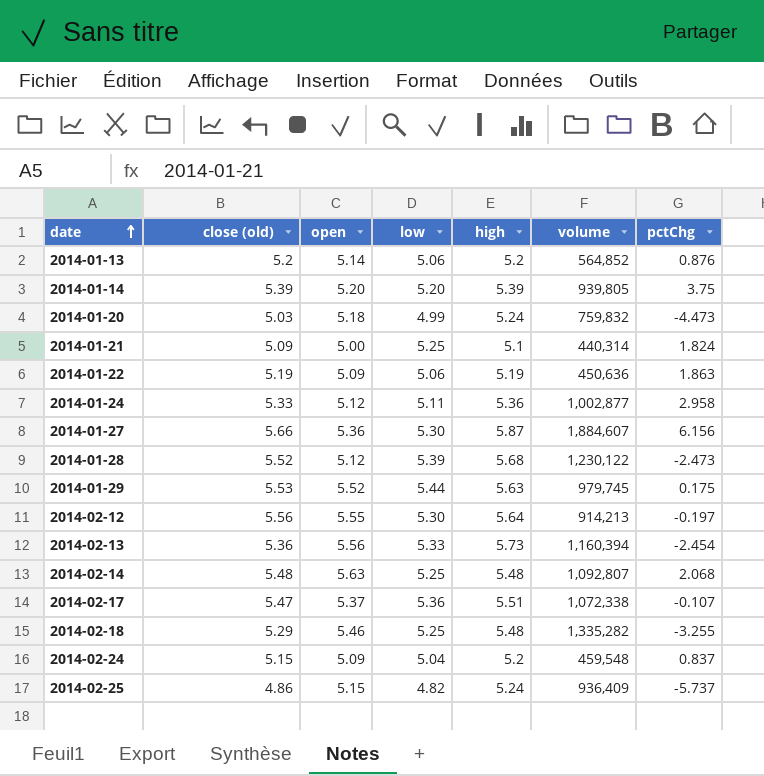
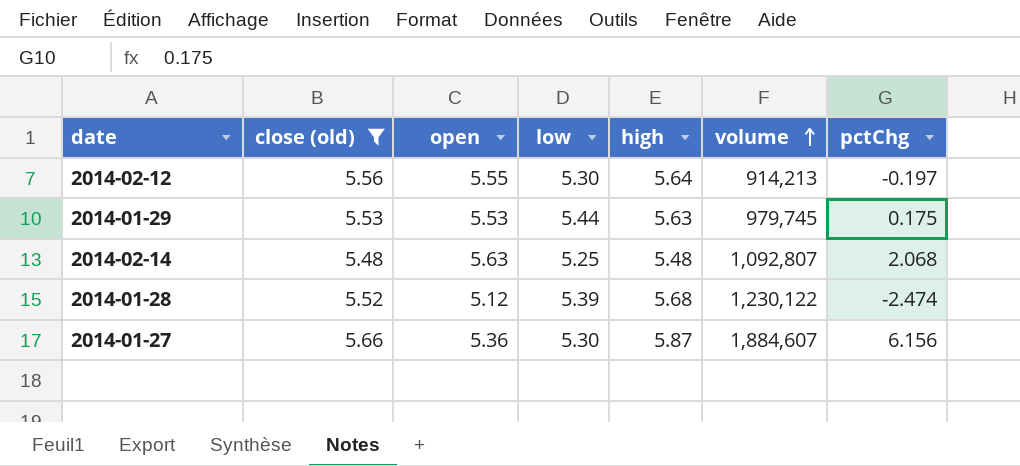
filter: none -> close (old) >= 5.48
row order: date ascending -> volume ascending
2014-01-29 | open: 5.52 -> 5.53
2014-01-28 | pctChg: -2.473 -> -2.474

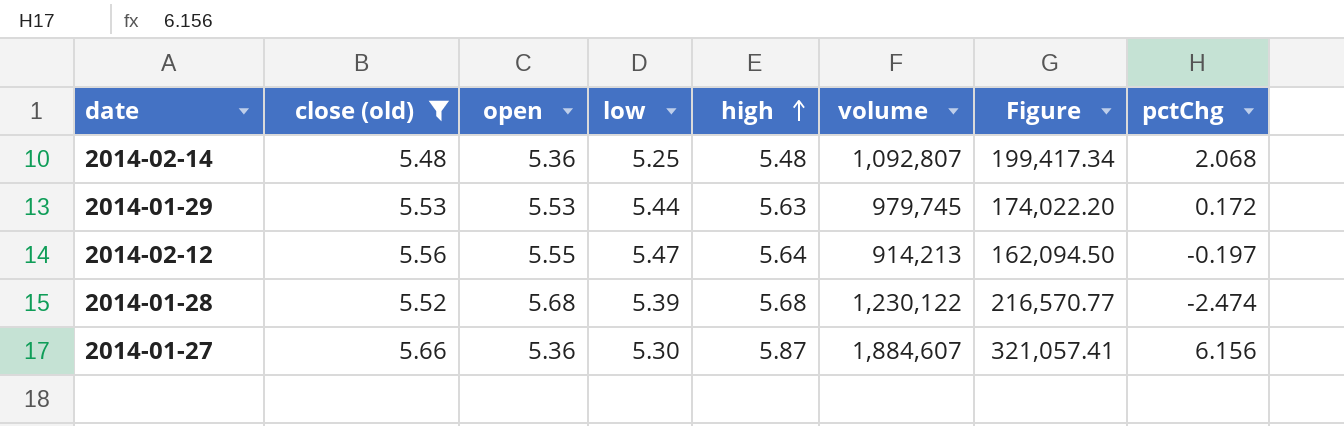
row order: volume ascending -> high ascending
column Figure | formula: none -> [volume] / [high]
2014-02-14 | open: 5.63 -> 5.36
2014-01-29 | pctChg: 0.175 -> 0.172
2014-02-12 | low: 5.30 -> 5.47
2014-01-28 | open: 5.12 -> 5.68

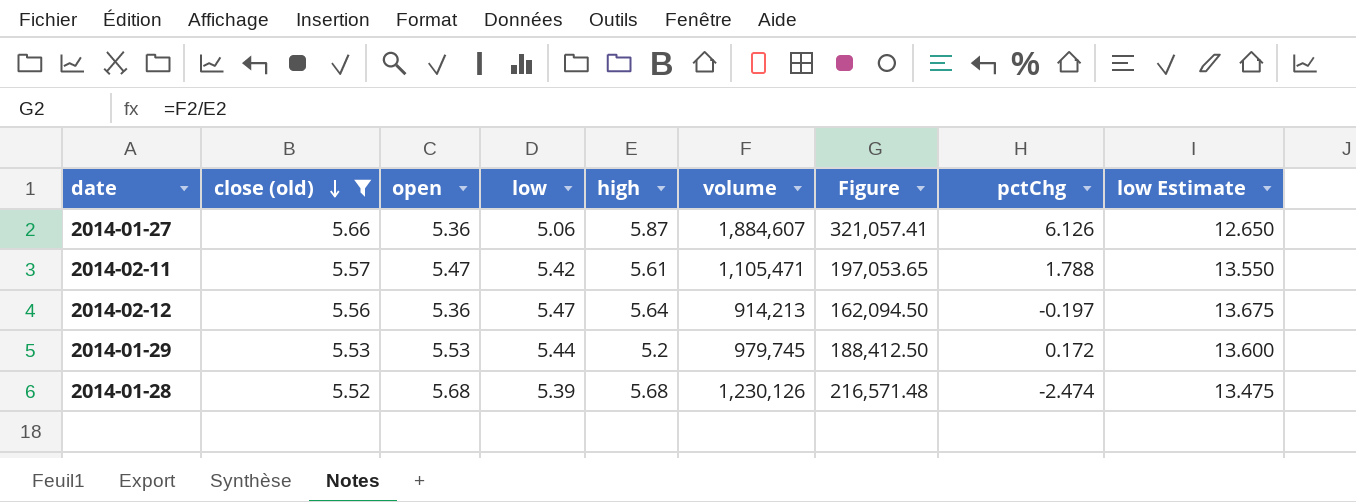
row order: high ascending -> close (old) descending
column low Estimate | formula: none -> [low] * 2.5
row 2014-02-14: 5.48 | 5.36 | 5.25 | 5.48 | 1,092,807 | 199,417.34 | 2.068 -> none
2014-01-27 | low: 5.30 -> 5.06
2014-01-27 | pctChg: 6.156 -> 6.126
row 2014-02-11: none -> 5.57 | 5.47 | 5.42 | 5.61 | 1,105,471 | 197,053.65 | 1.788 | 13.550
2014-02-12 | open: 5.55 -> 5.36
2014-01-29 | high: 5.63 -> 5.2
2014-01-29 | Figure: 174,022.20 -> 188,412.50
2014-01-28 | volume: 1,230,122 -> 1,230,126
2014-01-28 | Figure: 216,570.77 -> 216,571.48

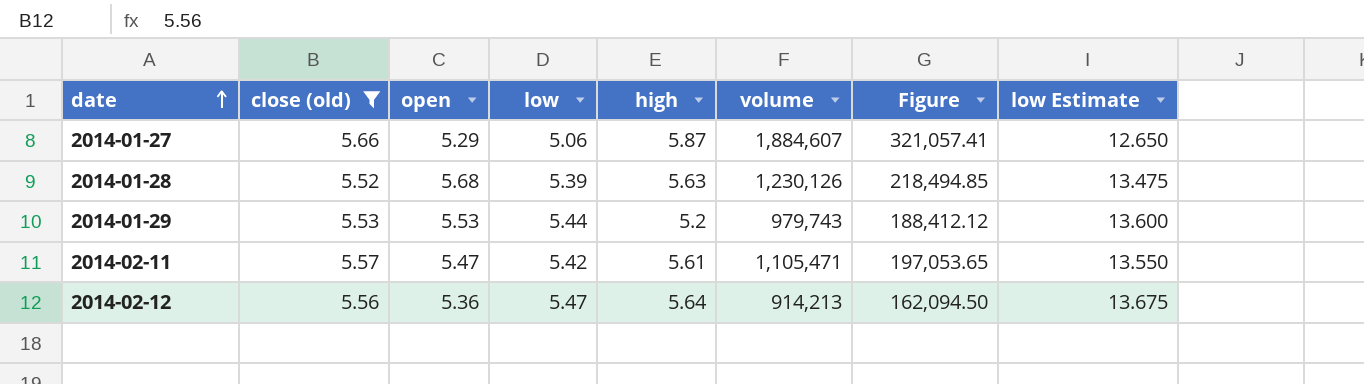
row order: close (old) descending -> date ascending
column pctChg | position: 8 -> none
2014-01-27 | open: 5.36 -> 5.29
2014-01-28 | high: 5.68 -> 5.63
2014-01-28 | Figure: 216,571.48 -> 218,494.85
2014-01-29 | volume: 979,745 -> 979,743
2014-01-29 | Figure: 188,412.50 -> 188,412.12

